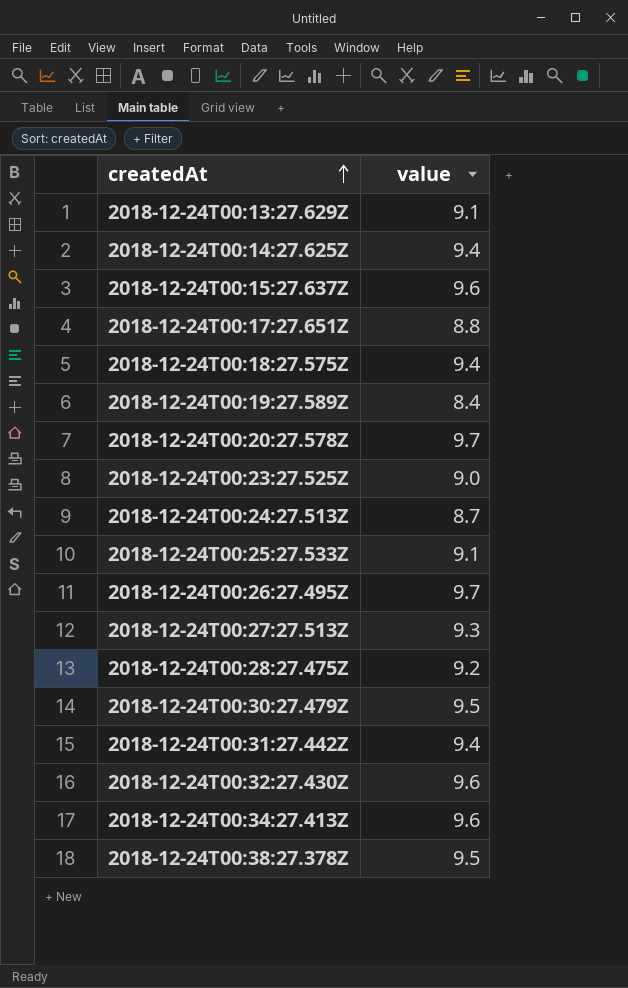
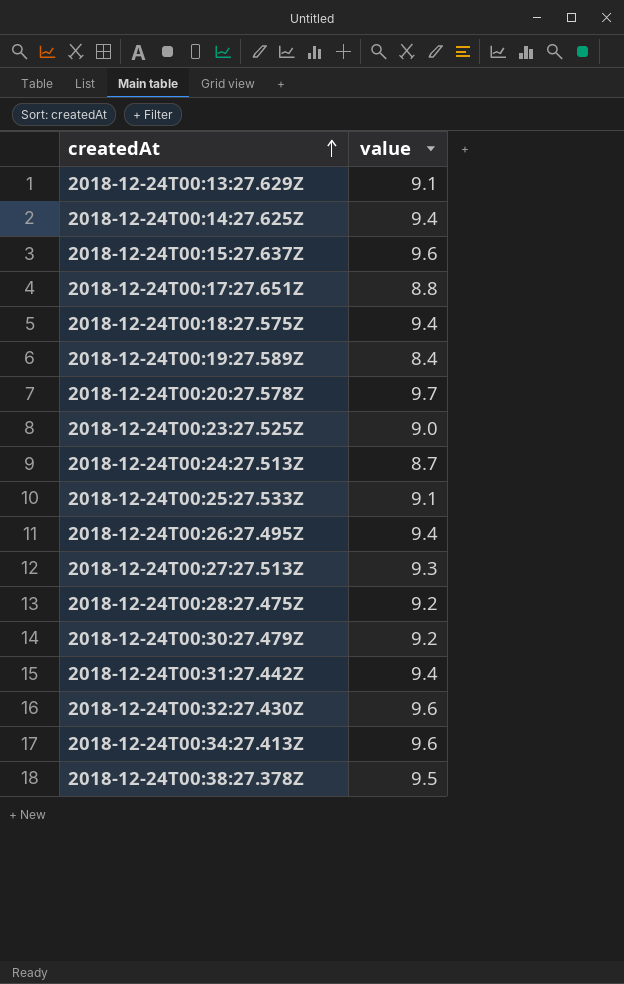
2018-12-24T00:26:27.495Z | value: 9.7 -> 9.4
2018-12-24T00:30:27.479Z | value: 9.5 -> 9.2

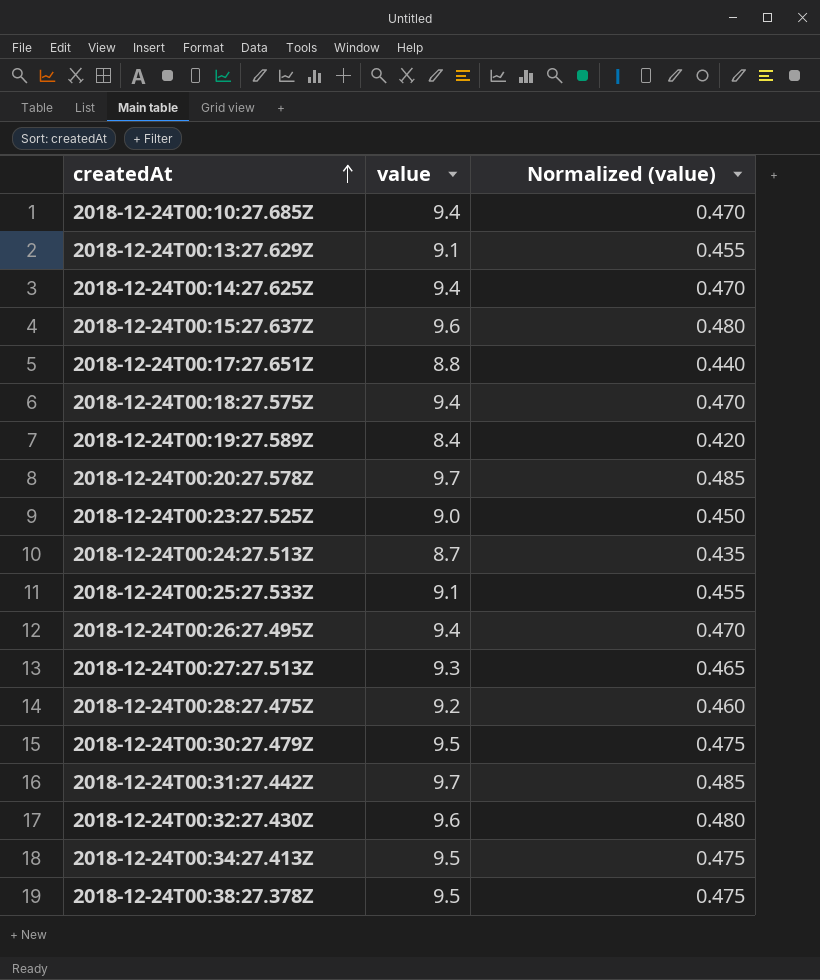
column Normalized (value) | formula: none -> [value] * 0.05
row 2018-12-24T00:10:27.685Z: none -> 9.4 | 0.470
2018-12-24T00:30:27.479Z | value: 9.2 -> 9.5
2018-12-24T00:31:27.442Z | value: 9.4 -> 9.7
2018-12-24T00:34:27.413Z | value: 9.6 -> 9.5

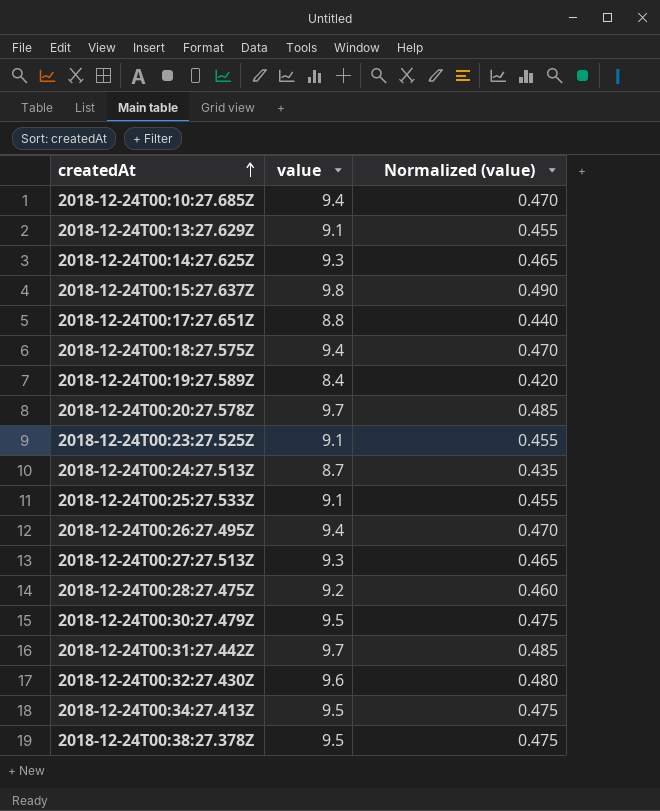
2018-12-24T00:14:27.625Z | value: 9.4 -> 9.3
2018-12-24T00:14:27.625Z | Normalized (value): 0.470 -> 0.465
2018-12-24T00:15:27.637Z | value: 9.6 -> 9.8
2018-12-24T00:15:27.637Z | Normalized (value): 0.480 -> 0.490
2018-12-24T00:23:27.525Z | value: 9.0 -> 9.1
2018-12-24T00:23:27.525Z | Normalized (value): 0.450 -> 0.455

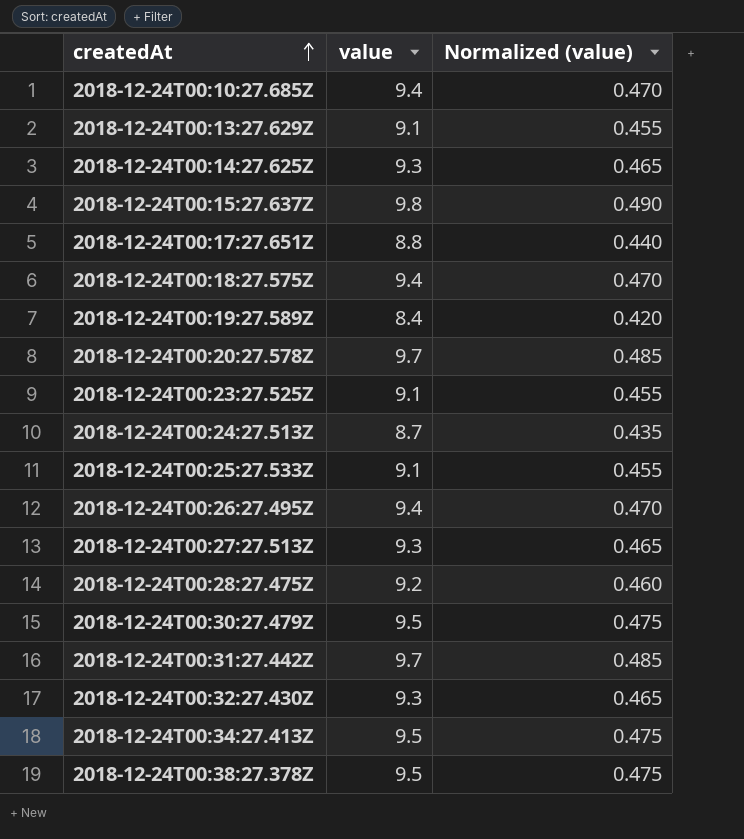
2018-12-24T00:32:27.430Z | value: 9.6 -> 9.3
2018-12-24T00:32:27.430Z | Normalized (value): 0.480 -> 0.465

